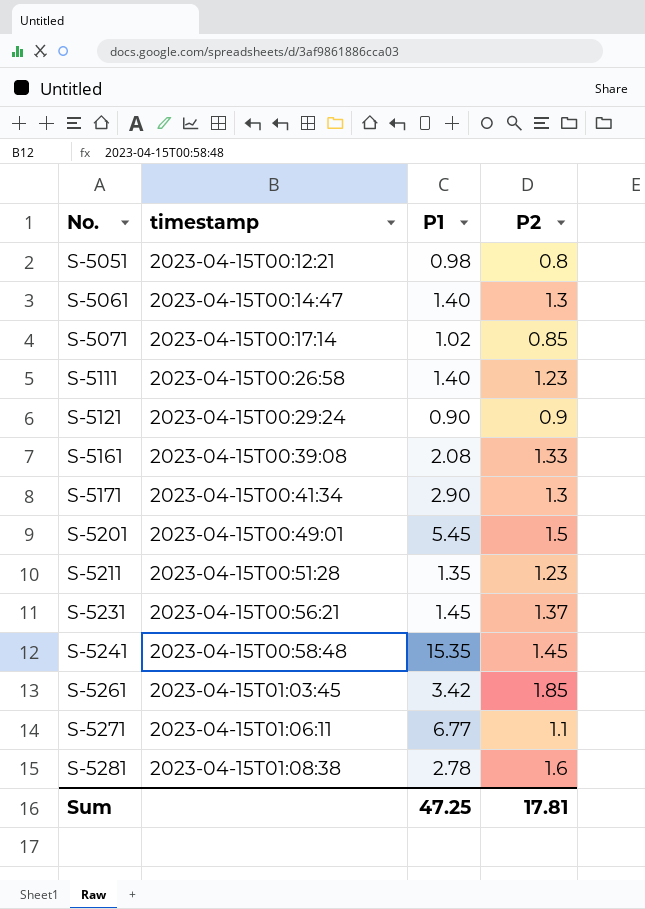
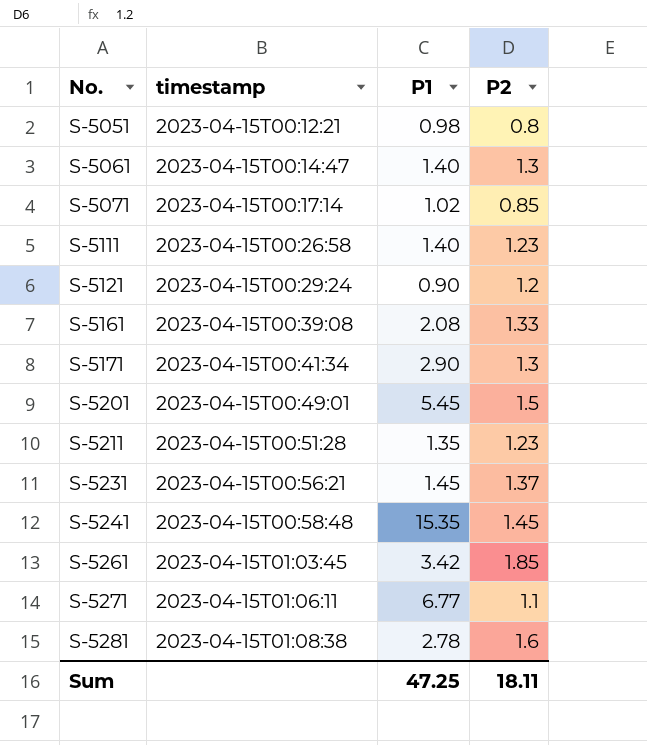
S-5121 | P2: 0.9 -> 1.2
Sum | P2: 17.81 -> 18.11

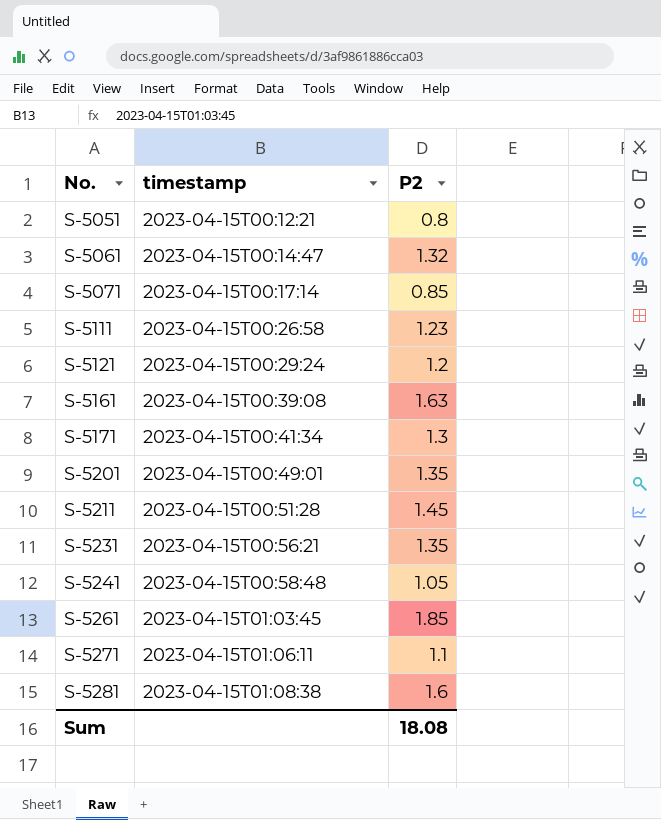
column P1 | position: 3 -> none
S-5061 | P2: 1.3 -> 1.32
S-5161 | P2: 1.33 -> 1.63
S-5201 | P2: 1.5 -> 1.35
S-5211 | P2: 1.23 -> 1.45
S-5231 | P2: 1.37 -> 1.35
S-5241 | P2: 1.45 -> 1.05
Sum | P2: 18.11 -> 18.08

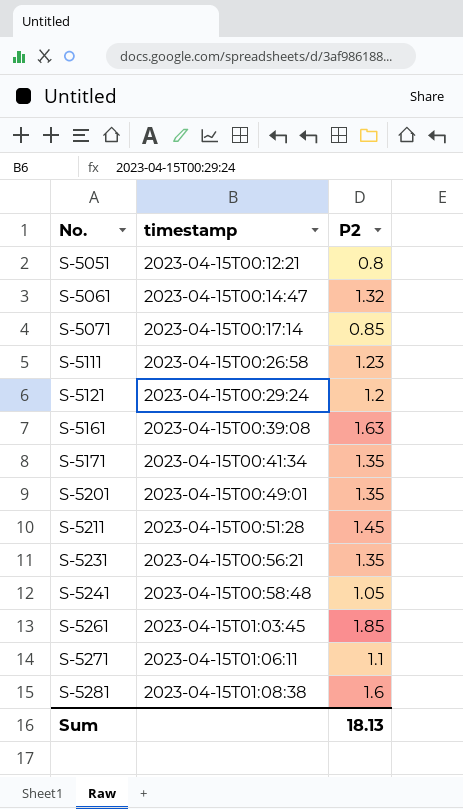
S-5171 | P2: 1.3 -> 1.35
Sum | P2: 18.08 -> 18.13

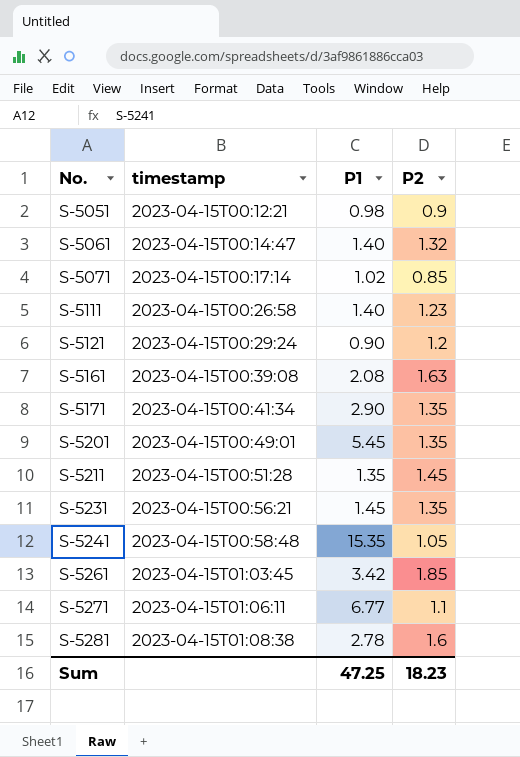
column P1 | position: none -> 3
S-5051 | P2: 0.8 -> 0.9
Sum | P2: 18.13 -> 18.23

